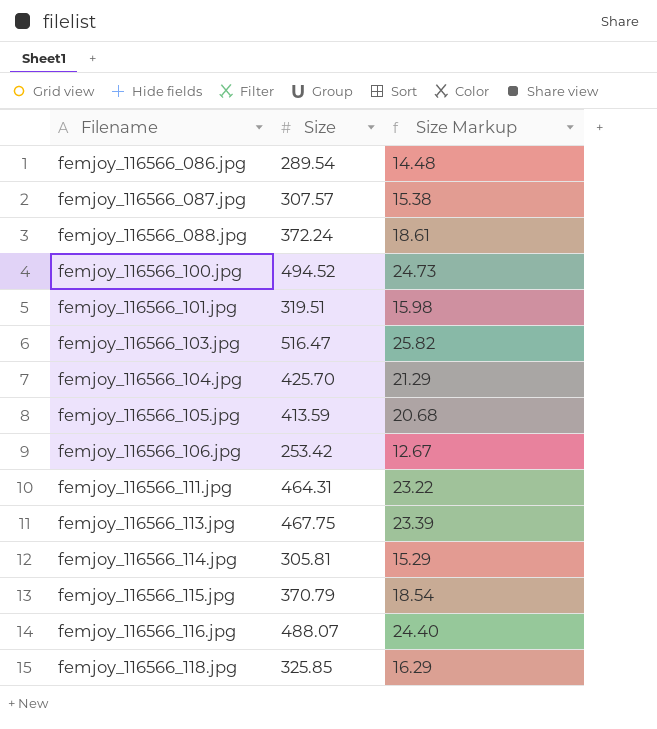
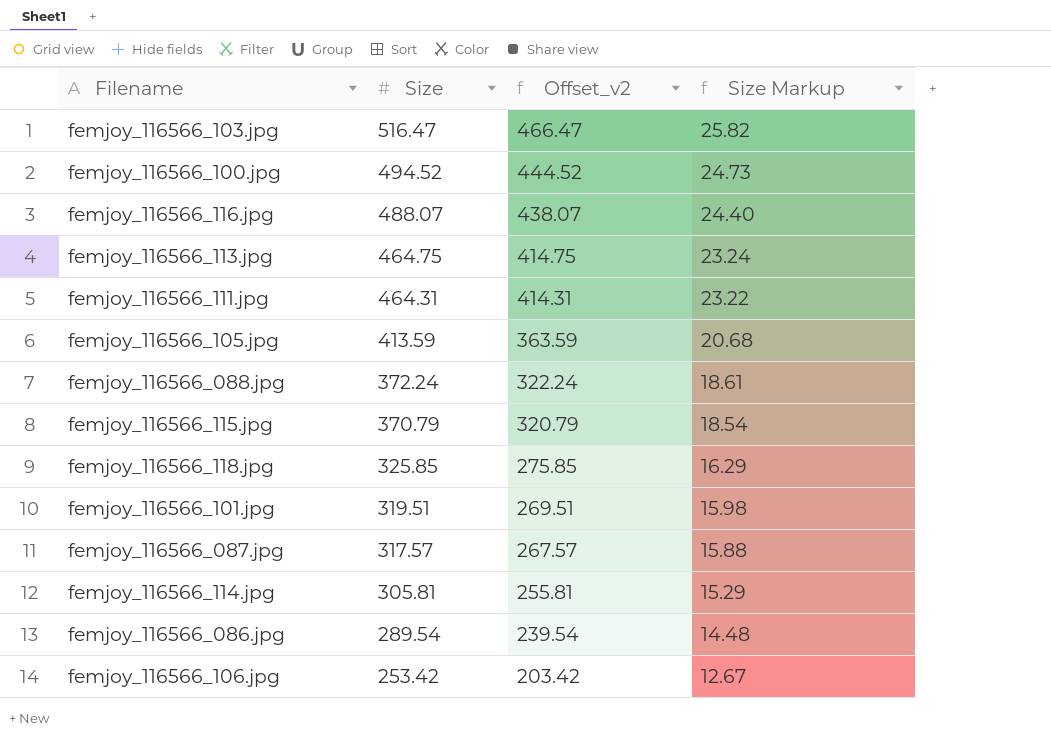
row order: Filename ascending -> Size descending
column Offset_v2 | formula: none -> [Size] - 50
row femjoy_116566_104.jpg: 425.70 | 21.29 -> none
femjoy_116566_113.jpg | Size: 467.75 -> 464.75
femjoy_116566_113.jpg | Size Markup: 23.39 -> 23.24
femjoy_116566_087.jpg | Size: 307.57 -> 317.57
femjoy_116566_087.jpg | Size Markup: 15.38 -> 15.88

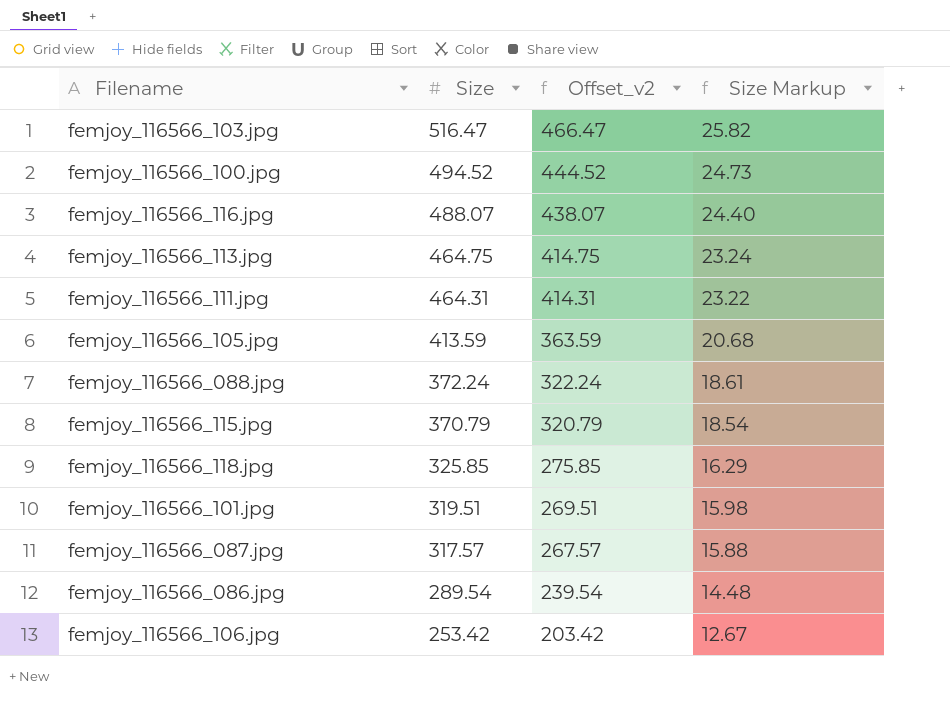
row femjoy_116566_114.jpg: 305.81 | 255.81 | 15.29 -> none

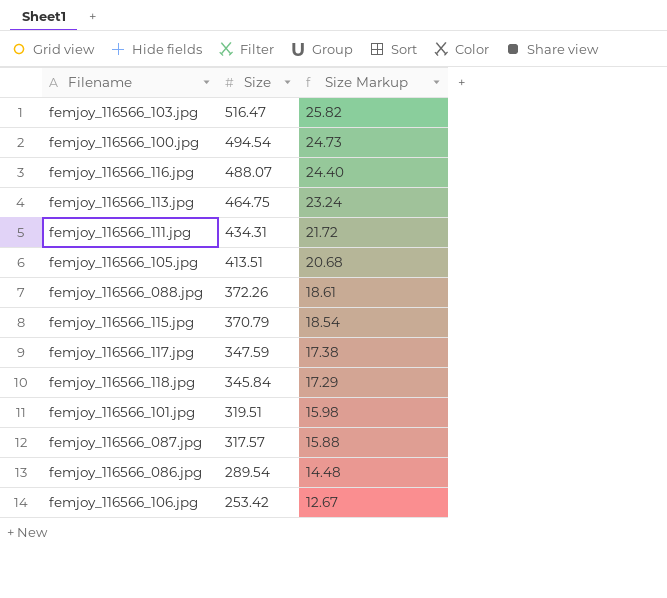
column Offset_v2 | formula: [Size] - 50 -> none
femjoy_116566_100.jpg | Size: 494.52 -> 494.54
femjoy_116566_111.jpg | Size: 464.31 -> 434.31
femjoy_116566_111.jpg | Size Markup: 23.22 -> 21.72
femjoy_116566_105.jpg | Size: 413.59 -> 413.51
femjoy_116566_088.jpg | Size: 372.24 -> 372.26
row femjoy_116566_117.jpg: none -> 347.59 | 17.38
femjoy_116566_118.jpg | Size: 325.85 -> 345.84
femjoy_116566_118.jpg | Size Markup: 16.29 -> 17.29

